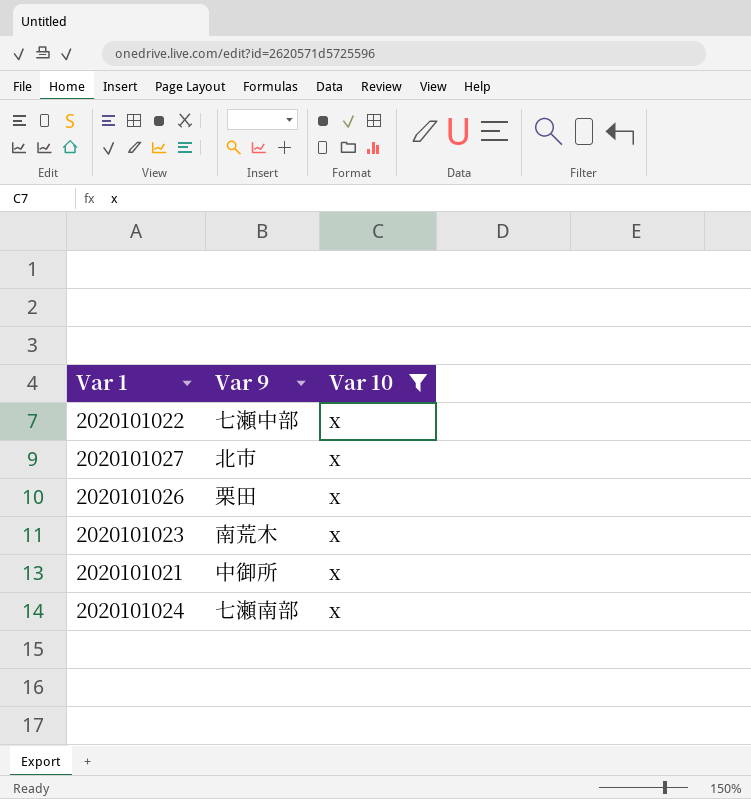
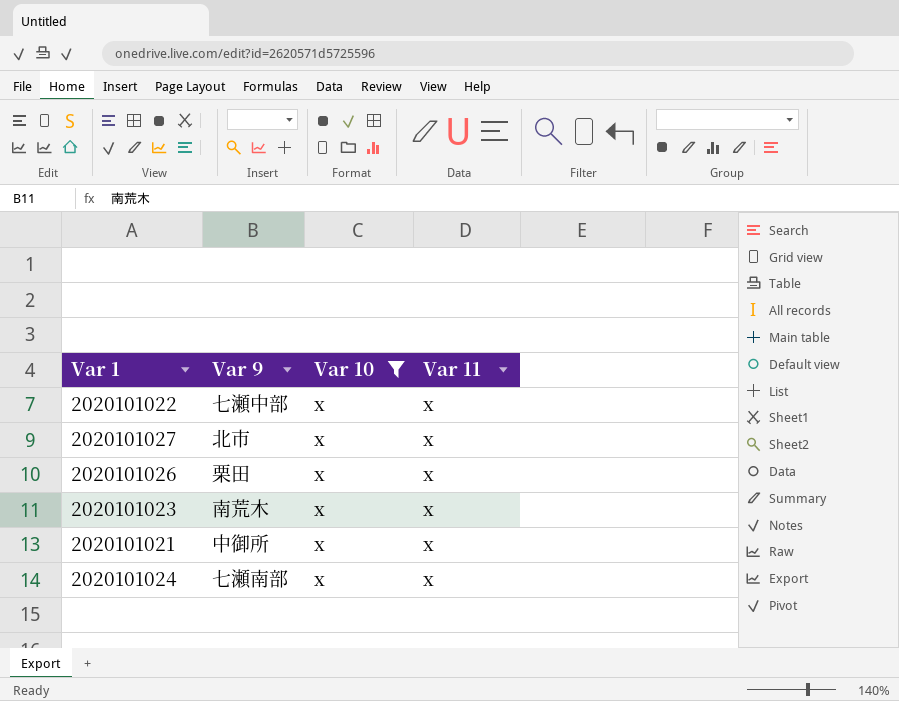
column Var 11 | position: none -> 4

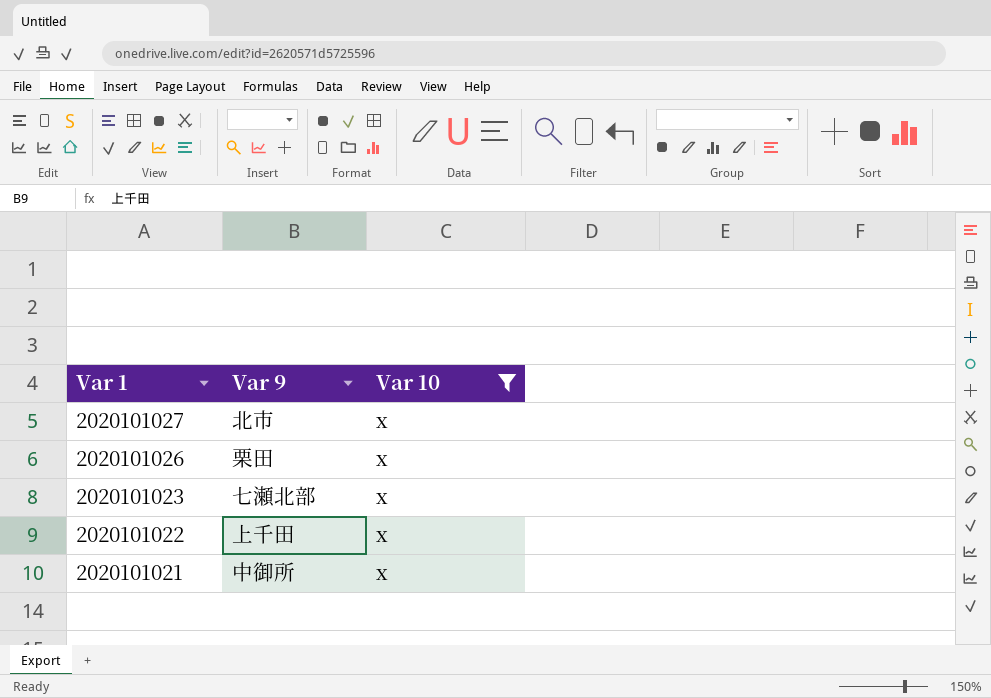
row order: none -> Var 1 descending
column Var 11 | position: 4 -> none
row 2020101024: 七瀬南部 | x | x -> none
2020101023 | Var 9: 南荒木 -> 七瀬北部
2020101022 | Var 9: 七瀬中部 -> 上千田

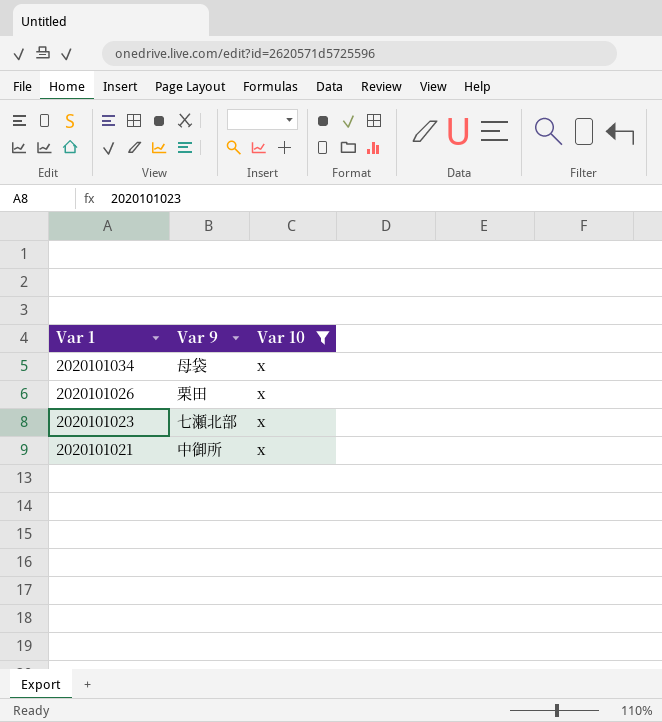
row 2020101027: 北市 | x -> none
row 2020101022: 上千田 | x -> none
row 2020101034: none -> 母袋 | x

